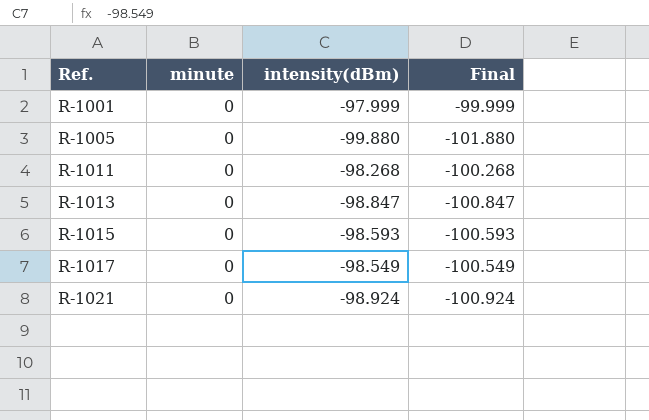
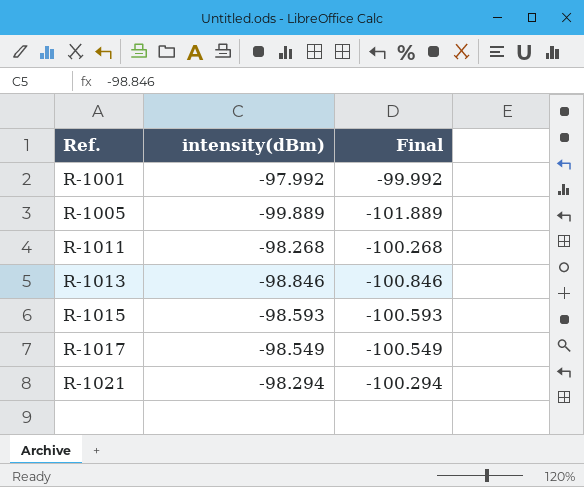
column minute | position: 2 -> none
R-1001 | intensity(dBm): -97.999 -> -97.992
R-1001 | Final: -99.999 -> -99.992
R-1005 | intensity(dBm): -99.880 -> -99.889
R-1005 | Final: -101.880 -> -101.889
R-1013 | intensity(dBm): -98.847 -> -98.846
R-1013 | Final: -100.847 -> -100.846
R-1021 | intensity(dBm): -98.924 -> -98.294
R-1021 | Final: -100.924 -> -100.294

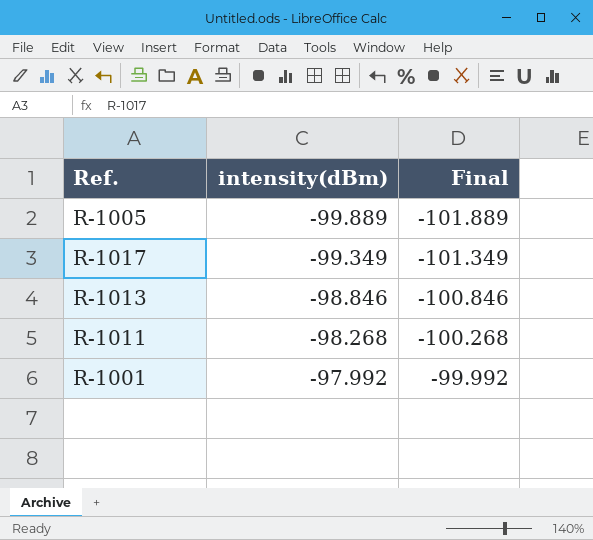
row order: Ref. ascending -> intensity(dBm) ascending
row R-1015: -98.593 | -100.593 -> none
row R-1021: -98.294 | -100.294 -> none
R-1017 | intensity(dBm): -98.549 -> -99.349
R-1017 | Final: -100.549 -> -101.349

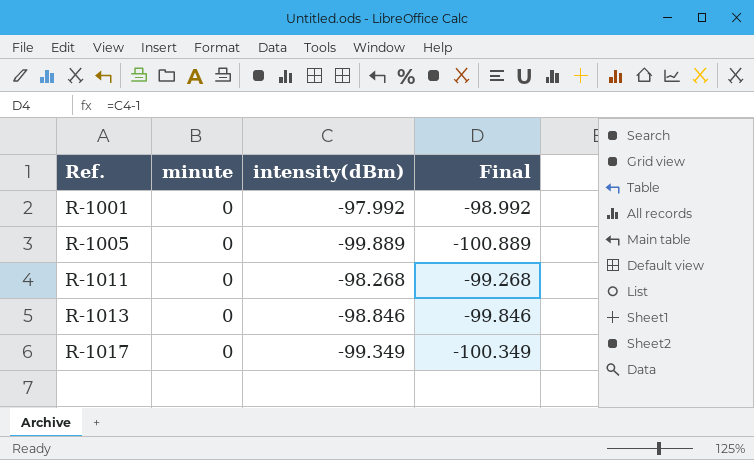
row order: intensity(dBm) ascending -> Ref. ascending
column minute | position: none -> 2
column Final | formula: [intensity(dBm)] - 2 -> [intensity(dBm)] - 1

